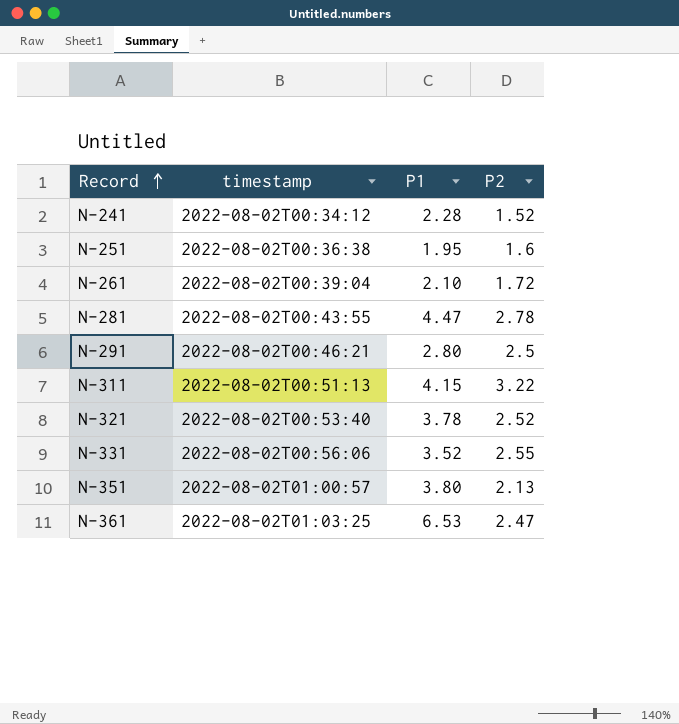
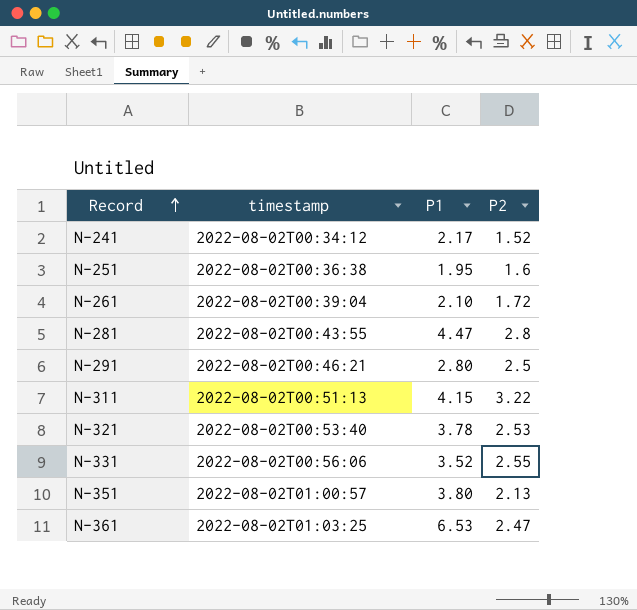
N-241 | P1: 2.28 -> 2.17
N-281 | P2: 2.78 -> 2.8
N-321 | P2: 2.52 -> 2.53

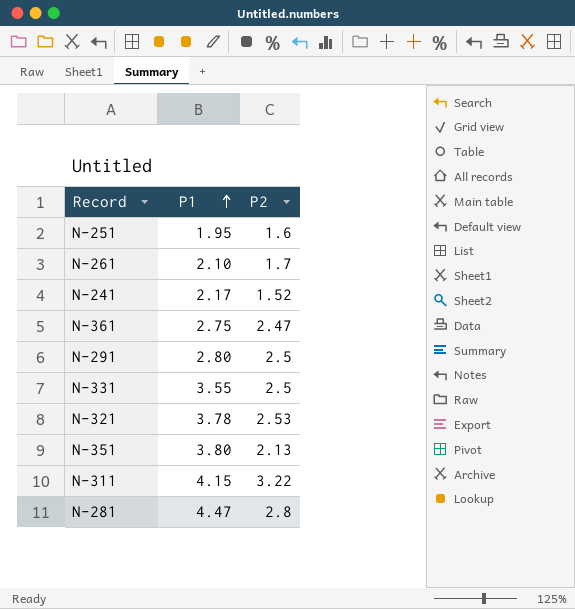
row order: Record ascending -> P1 ascending
column timestamp | position: 2 -> none
N-261 | P2: 1.72 -> 1.7
N-361 | P1: 6.53 -> 2.75
N-331 | P1: 3.52 -> 3.55
N-331 | P2: 2.55 -> 2.5

